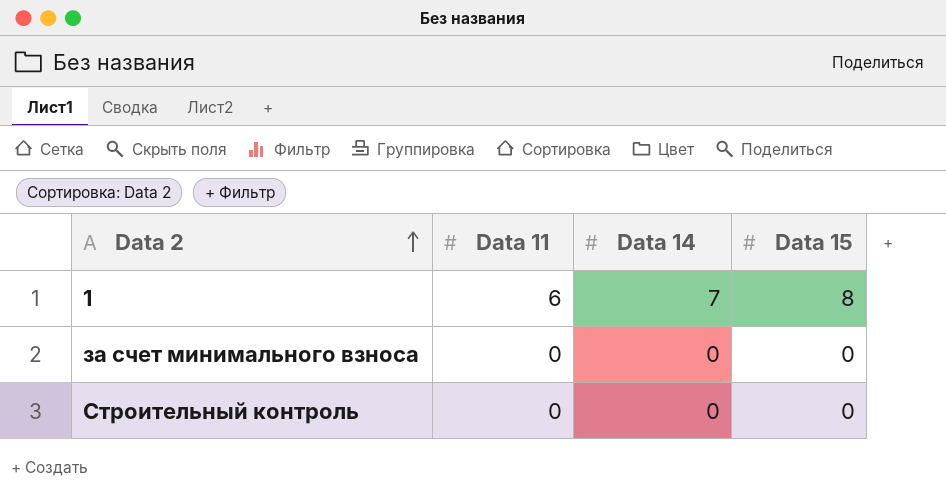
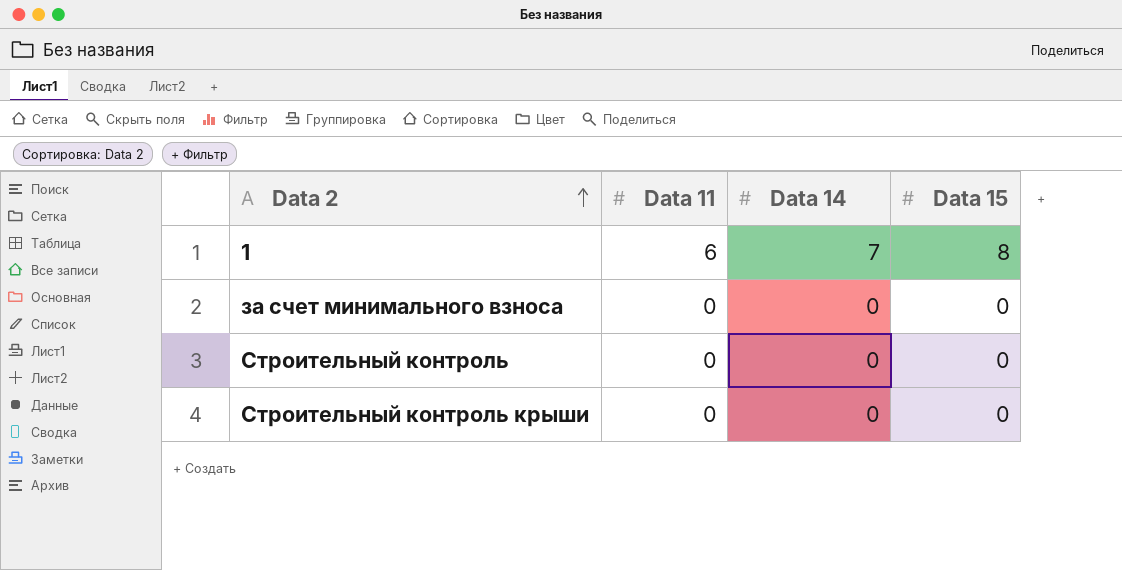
row Строительный контроль крыши: none -> 0 | 0 | 0

